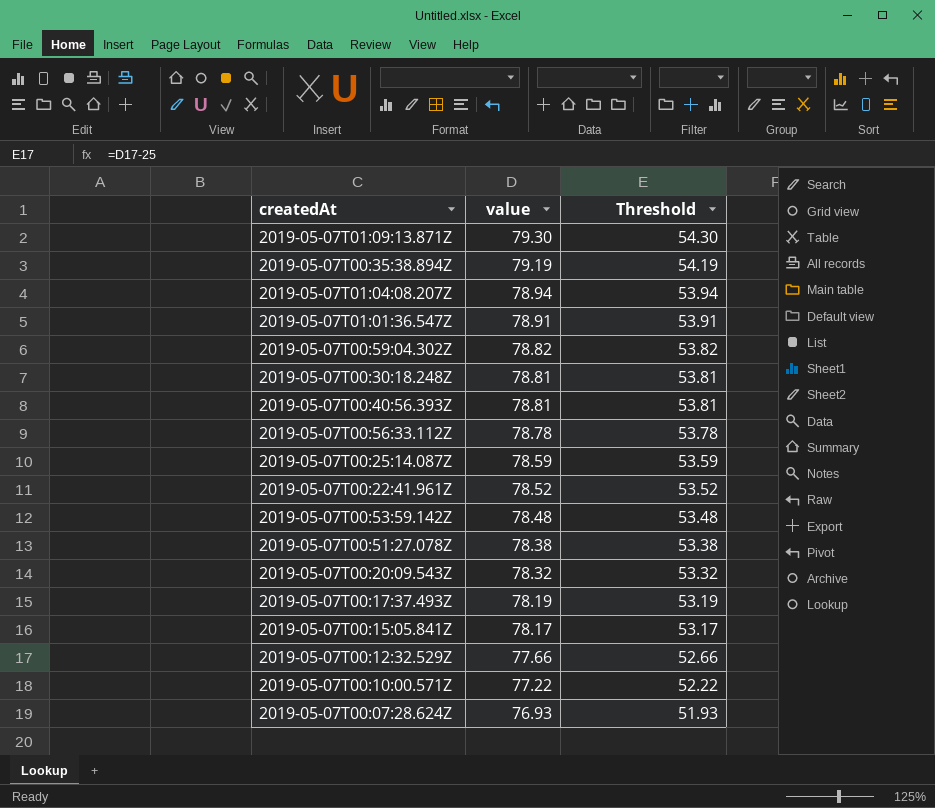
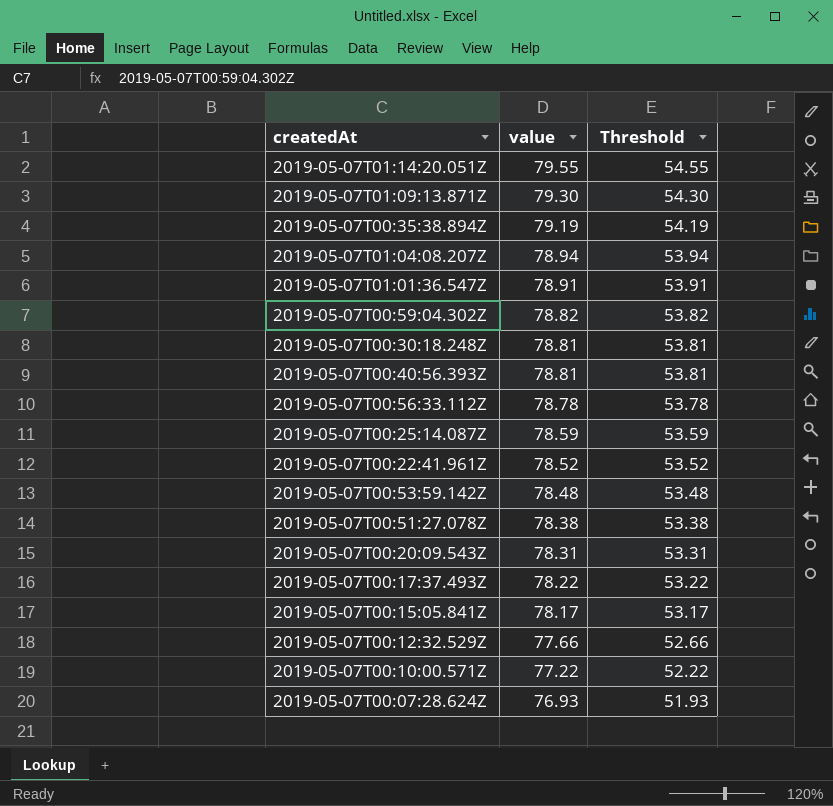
row 2019-05-07T01:14:20.051Z: none -> 79.55 | 54.55
2019-05-07T00:20:09.543Z | value: 78.32 -> 78.31
2019-05-07T00:20:09.543Z | Threshold: 53.32 -> 53.31
2019-05-07T00:17:37.493Z | value: 78.19 -> 78.22
2019-05-07T00:17:37.493Z | Threshold: 53.19 -> 53.22

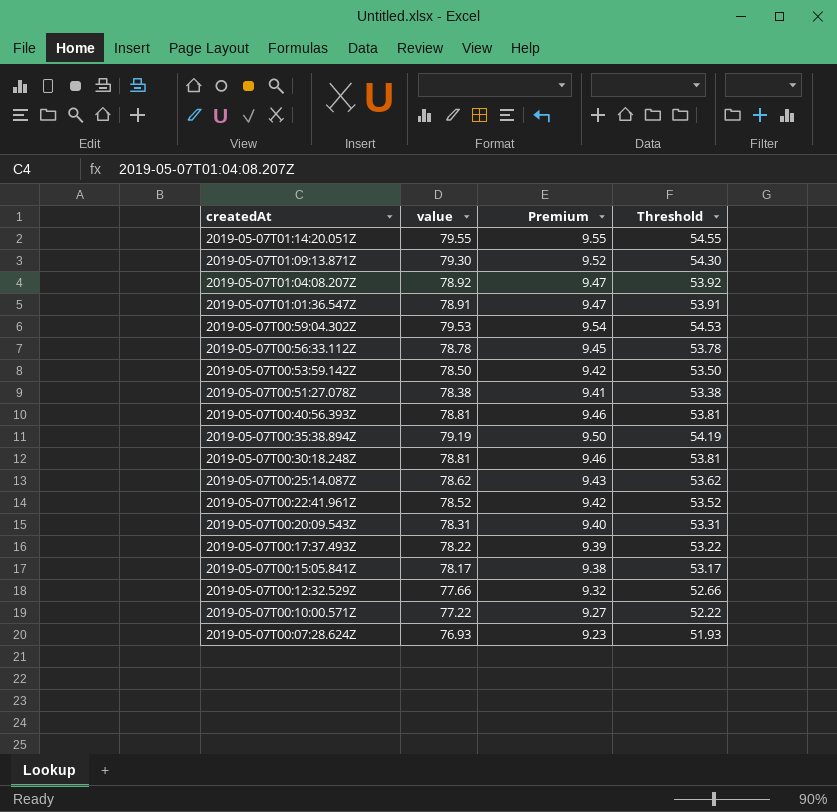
row order: value descending -> createdAt descending
column Premium | formula: none -> [value] * 0.12
2019-05-07T01:04:08.207Z | value: 78.94 -> 78.92
2019-05-07T01:04:08.207Z | Threshold: 53.94 -> 53.92
2019-05-07T00:59:04.302Z | value: 78.82 -> 79.53
2019-05-07T00:59:04.302Z | Threshold: 53.82 -> 54.53
2019-05-07T00:53:59.142Z | value: 78.48 -> 78.50
2019-05-07T00:53:59.142Z | Threshold: 53.48 -> 53.50
2019-05-07T00:25:14.087Z | value: 78.59 -> 78.62
2019-05-07T00:25:14.087Z | Threshold: 53.59 -> 53.62

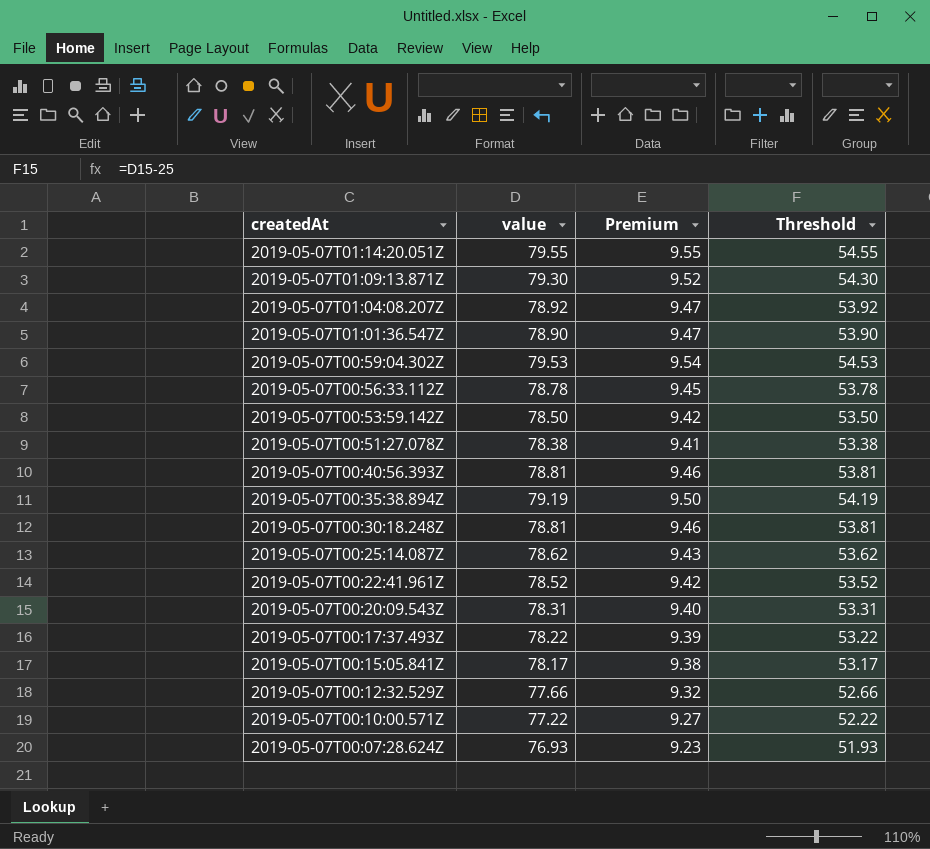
2019-05-07T01:01:36.547Z | value: 78.91 -> 78.90
2019-05-07T01:01:36.547Z | Threshold: 53.91 -> 53.90

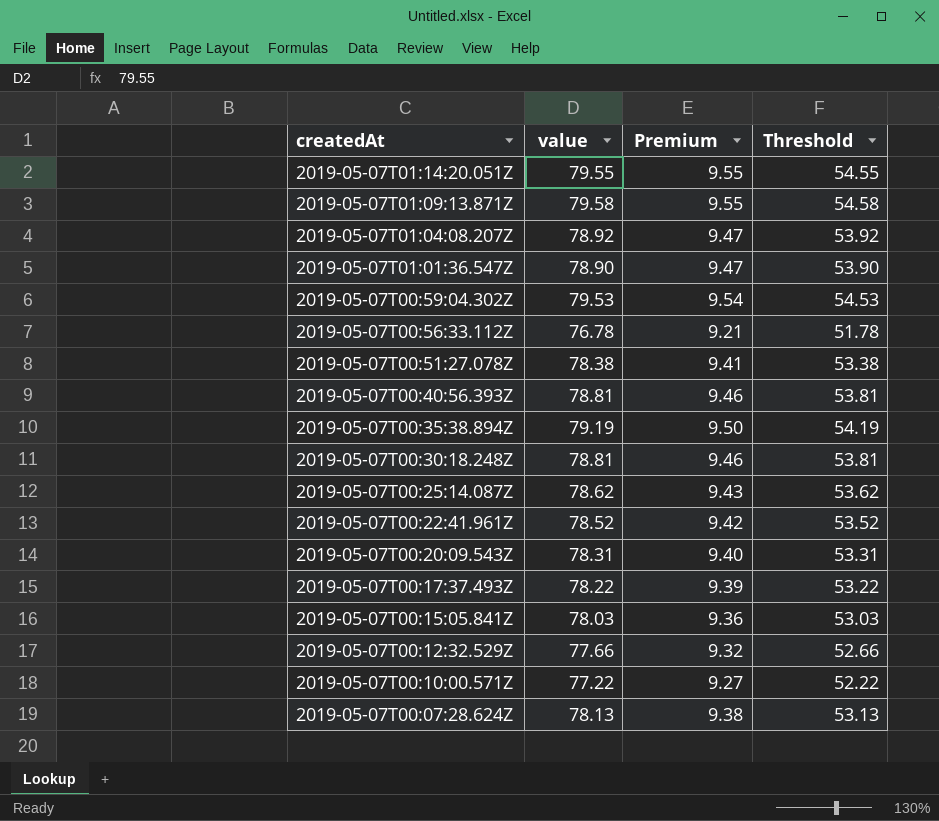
row 2019-05-07T00:53:59.142Z: 78.50 | 9.42 | 53.50 -> none
2019-05-07T01:09:13.871Z | value: 79.30 -> 79.58
2019-05-07T01:09:13.871Z | Premium: 9.52 -> 9.55
2019-05-07T01:09:13.871Z | Threshold: 54.30 -> 54.58
2019-05-07T00:56:33.112Z | value: 78.78 -> 76.78
2019-05-07T00:56:33.112Z | Premium: 9.45 -> 9.21
2019-05-07T00:56:33.112Z | Threshold: 53.78 -> 51.78
2019-05-07T00:15:05.841Z | value: 78.17 -> 78.03
2019-05-07T00:15:05.841Z | Premium: 9.38 -> 9.36
2019-05-07T00:15:05.841Z | Threshold: 53.17 -> 53.03
2019-05-07T00:07:28.624Z | value: 76.93 -> 78.13
2019-05-07T00:07:28.624Z | Premium: 9.23 -> 9.38
2019-05-07T00:07:28.624Z | Threshold: 51.93 -> 53.13

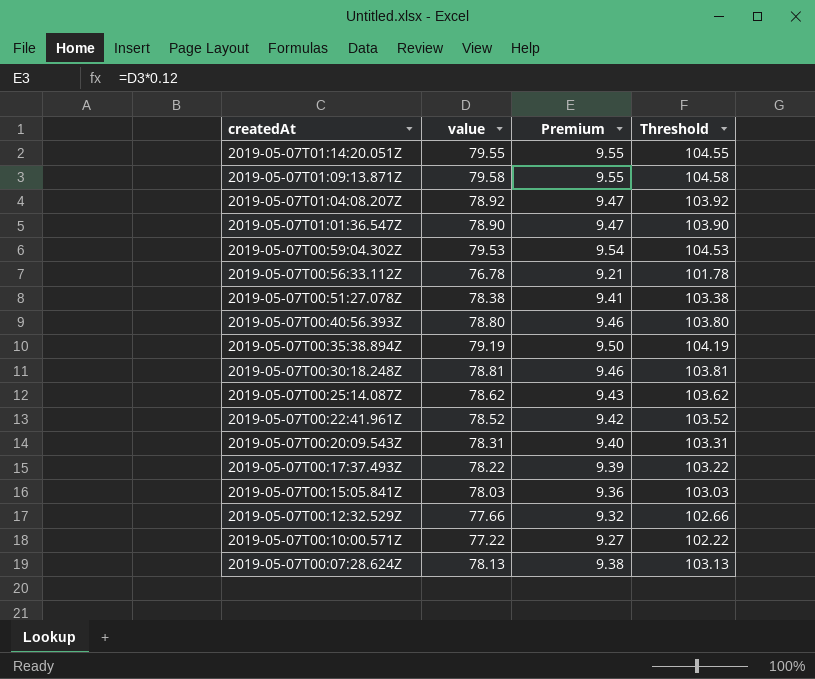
column Threshold | formula: [value] - 25 -> [value] + 25
2019-05-07T00:40:56.393Z | value: 78.81 -> 78.80

